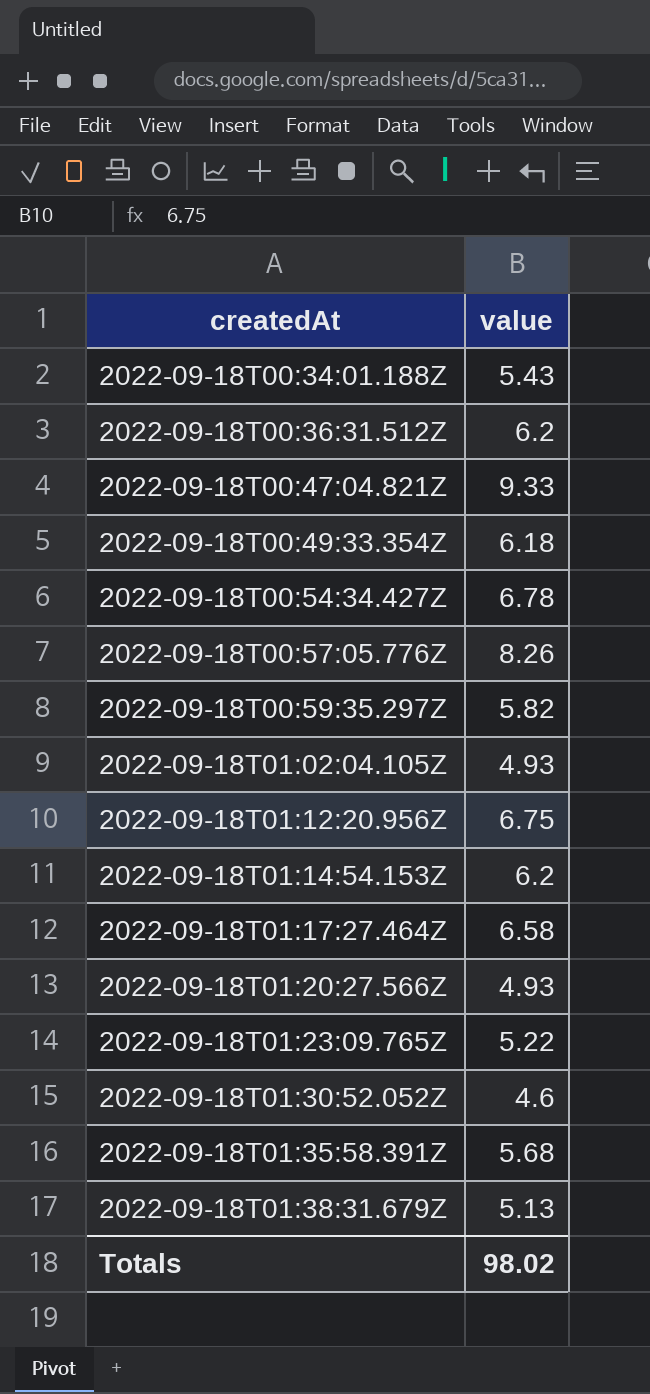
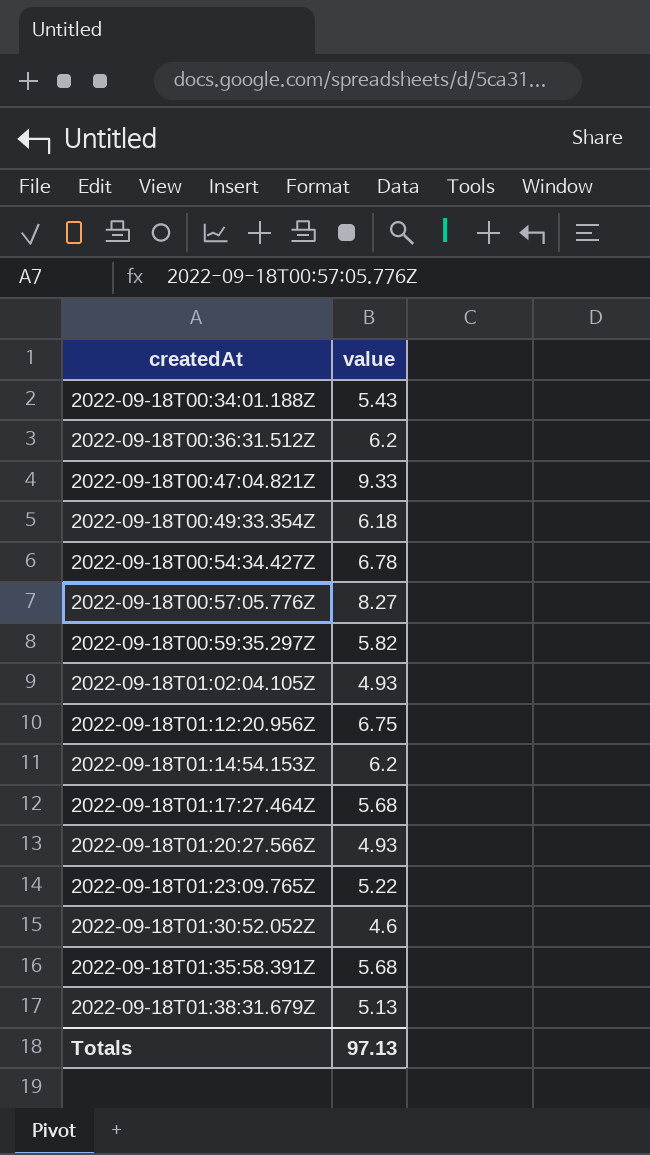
2022-09-18T00:57:05.776Z | value: 8.26 -> 8.27
2022-09-18T01:17:27.464Z | value: 6.58 -> 5.68
Totals | value: 98.02 -> 97.13

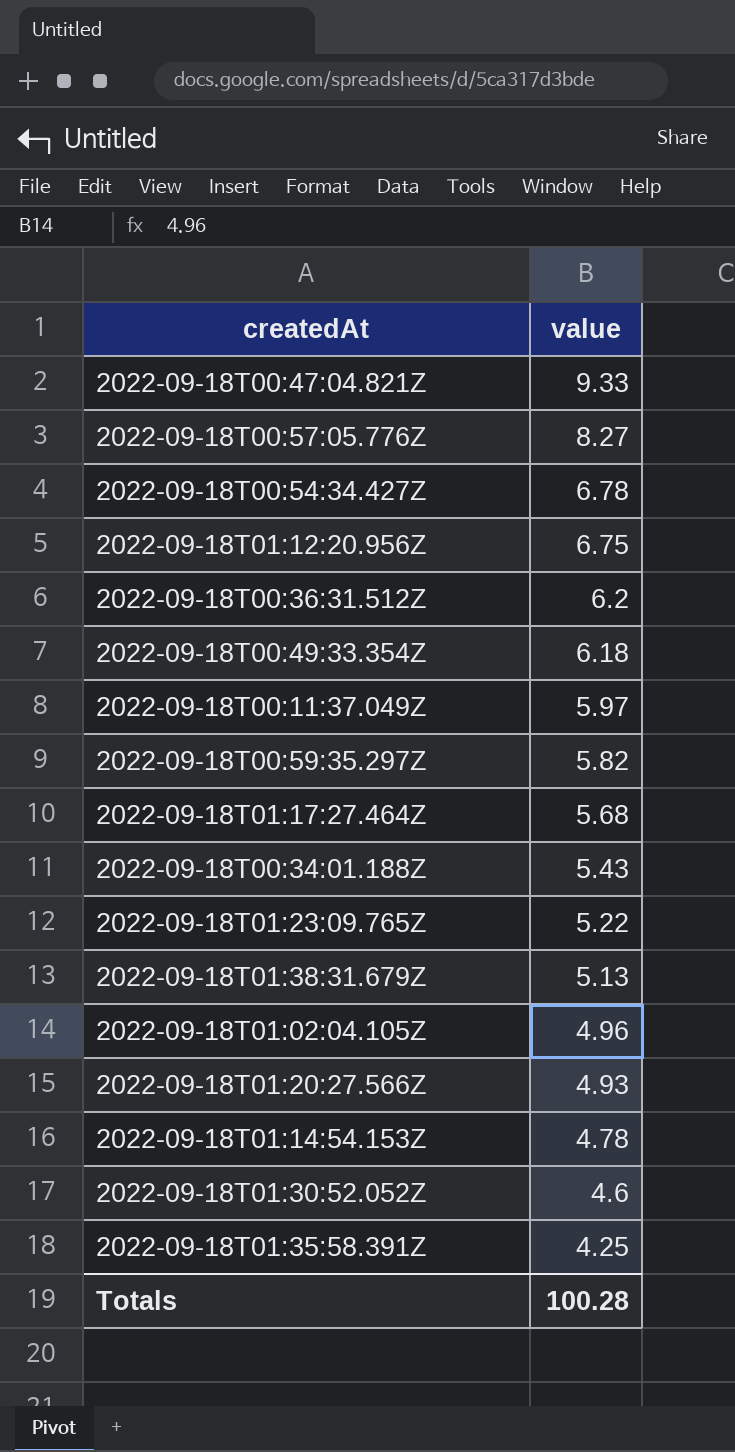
row order: createdAt ascending -> value descending
row 2022-09-18T00:11:37.049Z: none -> 5.97
2022-09-18T01:02:04.105Z | value: 4.93 -> 4.96
2022-09-18T01:14:54.153Z | value: 6.2 -> 4.78
2022-09-18T01:35:58.391Z | value: 5.68 -> 4.25
Totals | value: 97.13 -> 100.28

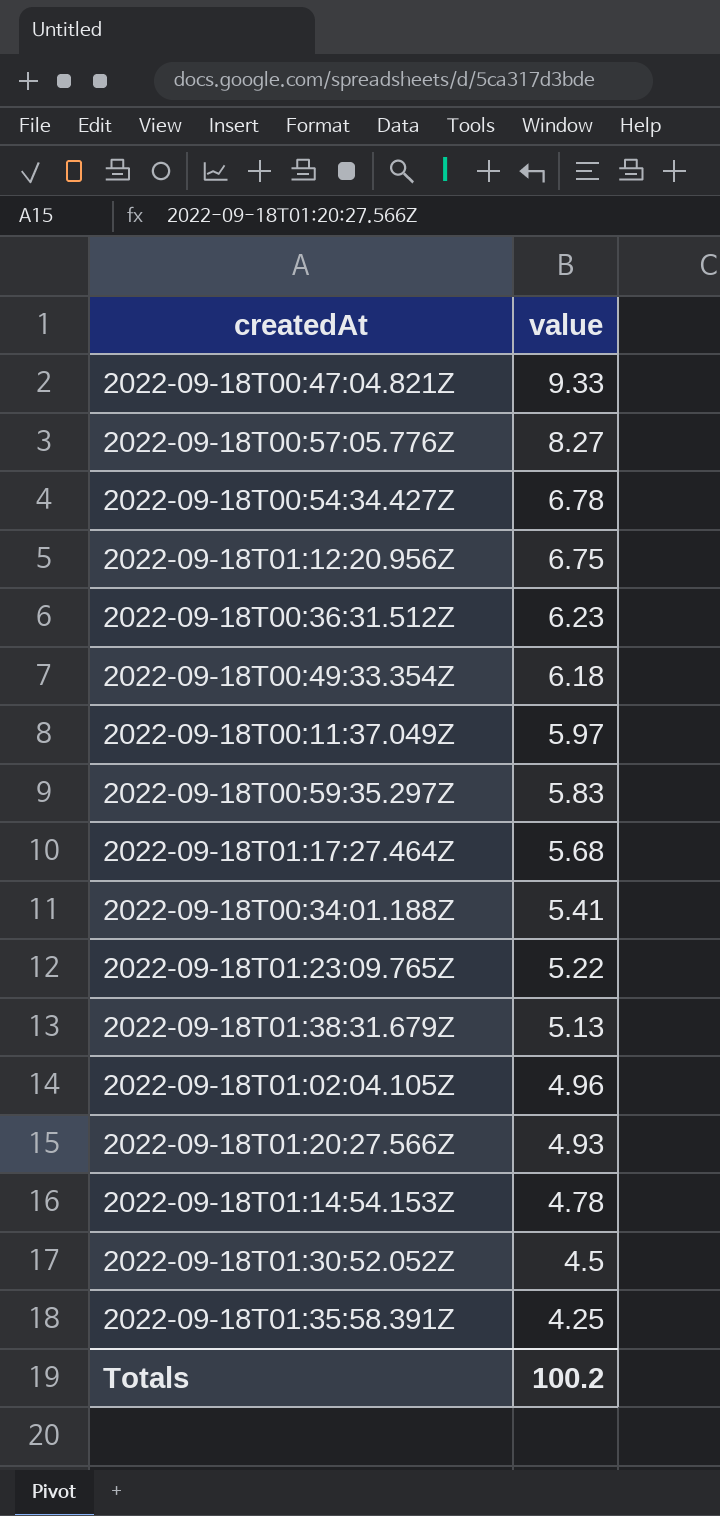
2022-09-18T00:36:31.512Z | value: 6.2 -> 6.23
2022-09-18T00:59:35.297Z | value: 5.82 -> 5.83
2022-09-18T00:34:01.188Z | value: 5.43 -> 5.41
2022-09-18T01:30:52.052Z | value: 4.6 -> 4.5
Totals | value: 100.28 -> 100.2

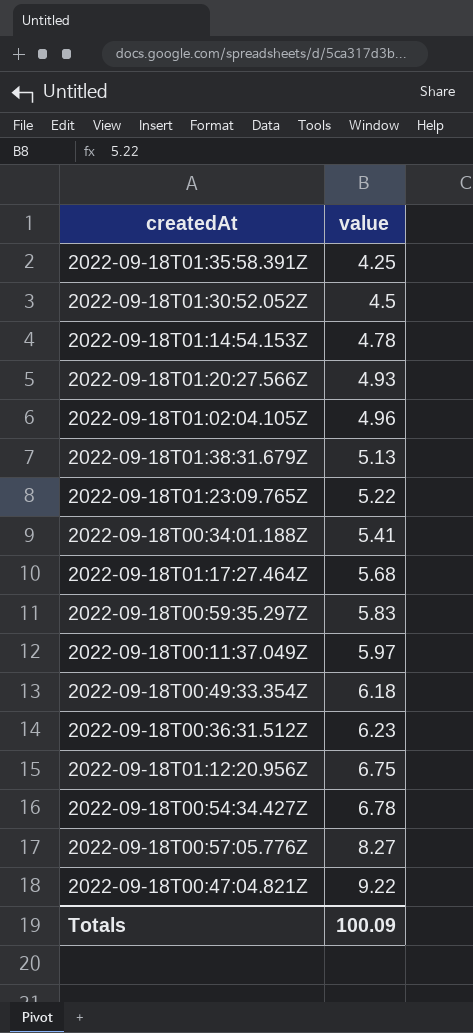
row order: value descending -> value ascending
2022-09-18T00:47:04.821Z | value: 9.33 -> 9.22
Totals | value: 100.2 -> 100.09

